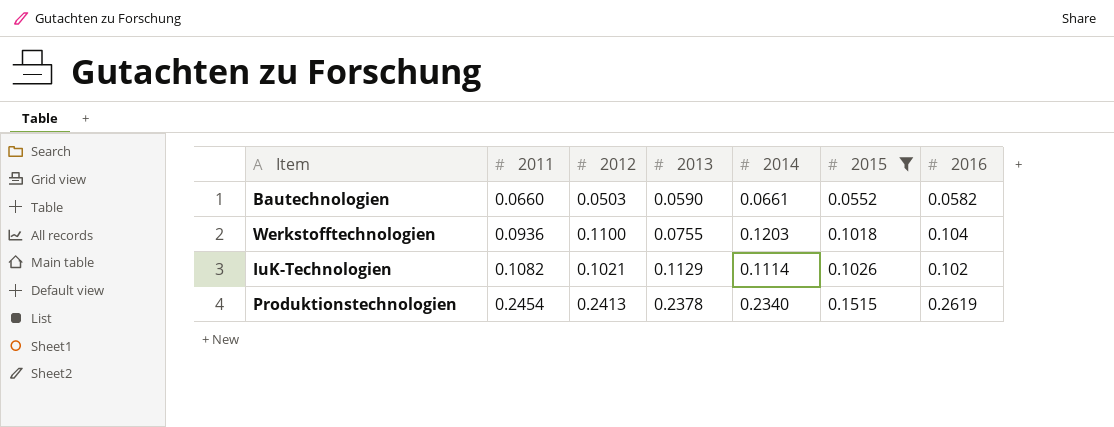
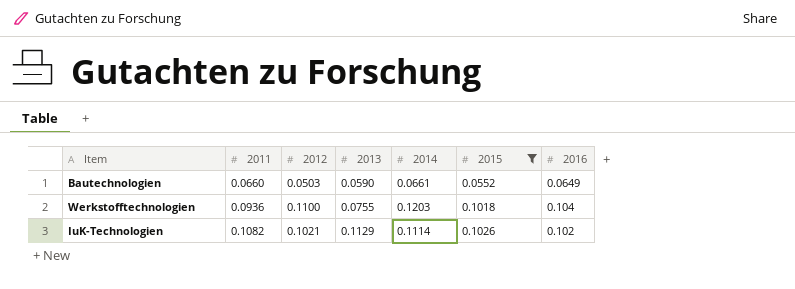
row Produktionstechnologien: 0.2454 | 0.2413 | 0.2378 | 0.2340 | 0.1515 | 0.2619 -> none
Bautechnologien | 2016: 0.0582 -> 0.0649

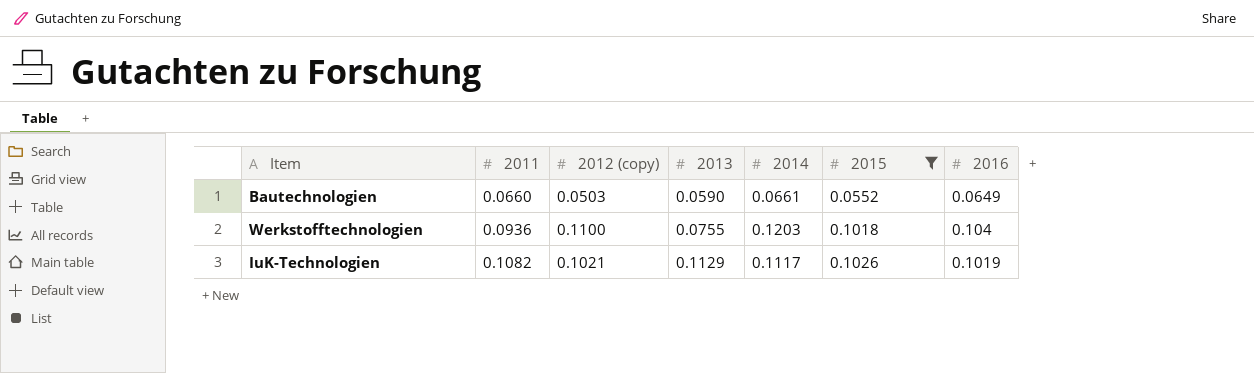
column name: 2012 -> 2012 (copy)
IuK-Technologien | 2014: 0.1114 -> 0.1117
IuK-Technologien | 2016: 0.102 -> 0.1019

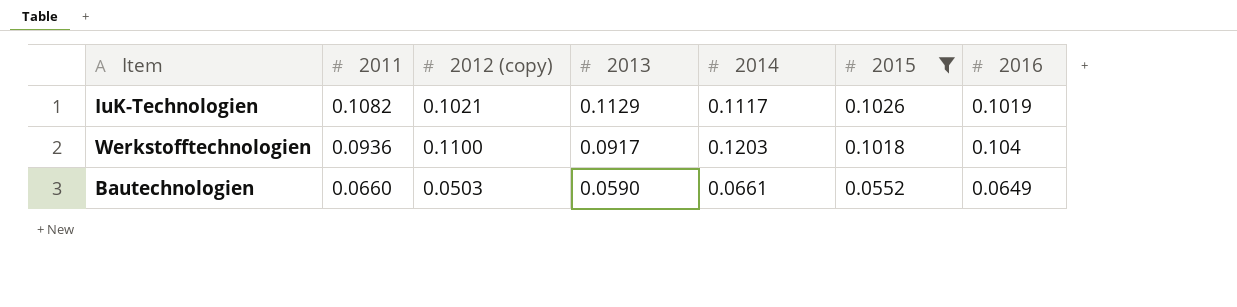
row order: 2011 ascending -> 2011 descending
Werkstofftechnologien | 2013: 0.0755 -> 0.0917

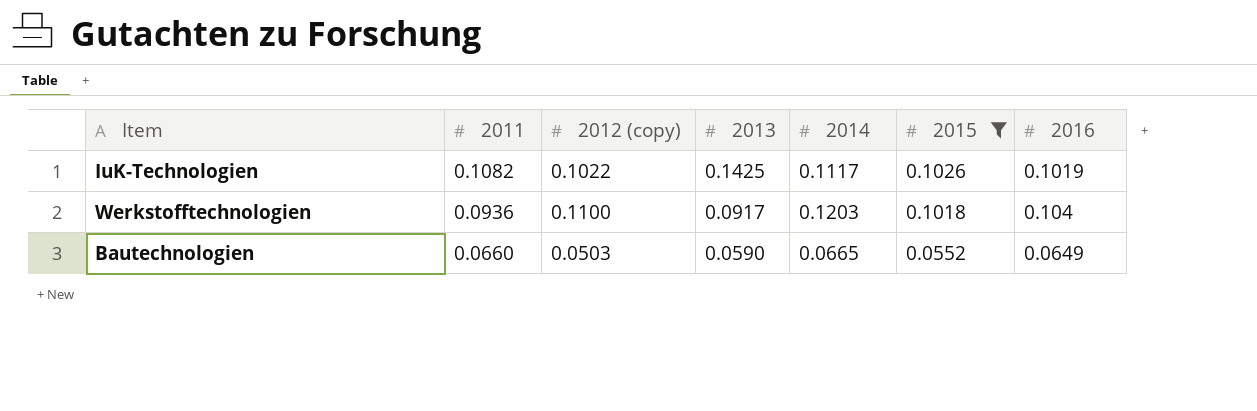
IuK-Technologien | 2012 (copy): 0.1021 -> 0.1022
IuK-Technologien | 2013: 0.1129 -> 0.1425
Bautechnologien | 2014: 0.0661 -> 0.0665

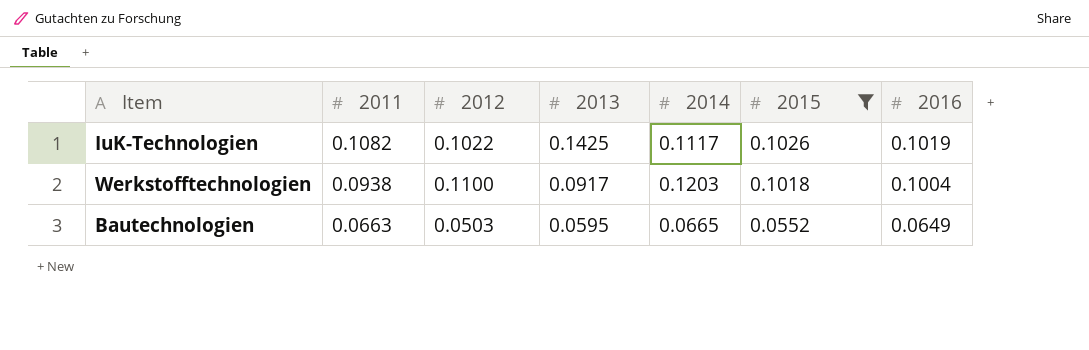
column name: 2012 (copy) -> 2012
Werkstofftechnologien | 2011: 0.0936 -> 0.0938
Werkstofftechnologien | 2016: 0.104 -> 0.1004
Bautechnologien | 2011: 0.0660 -> 0.0663
Bautechnologien | 2013: 0.0590 -> 0.0595

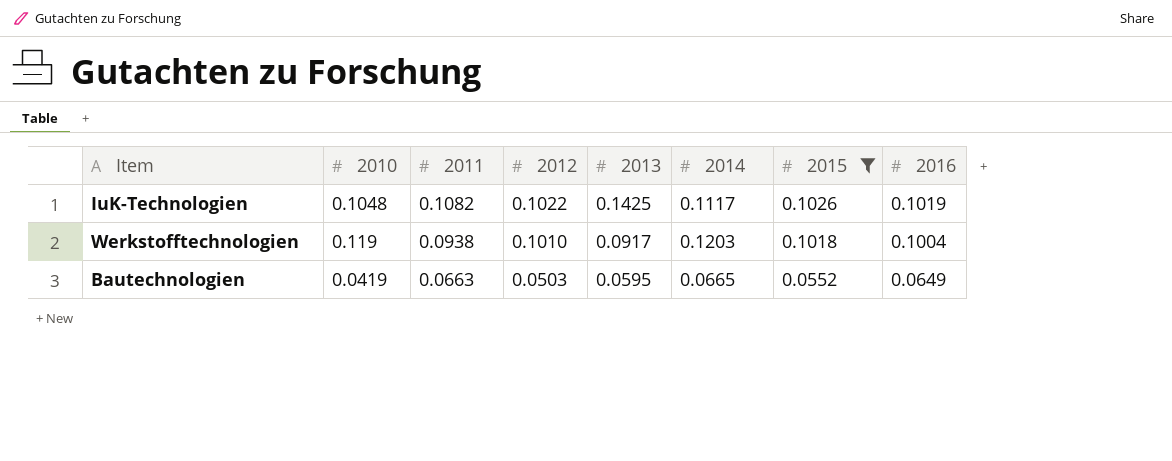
column 2010 | position: none -> 2
Werkstofftechnologien | 2012: 0.1100 -> 0.1010

